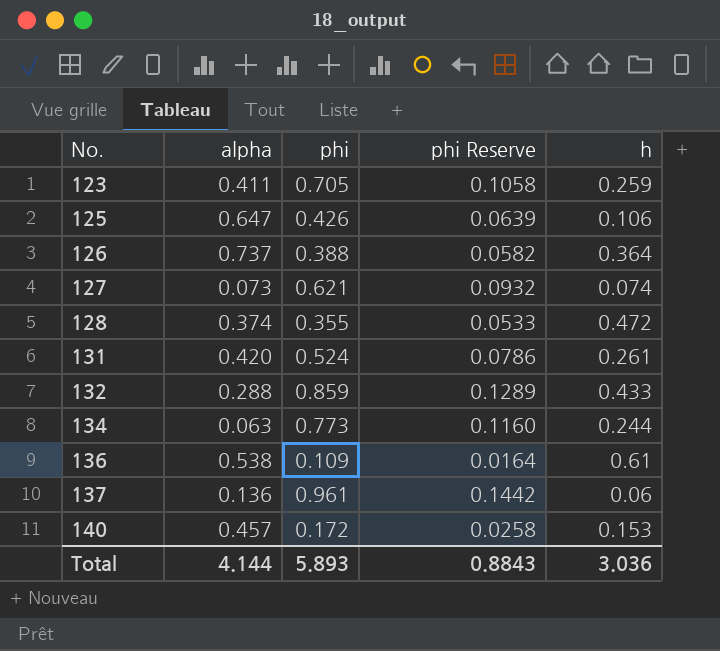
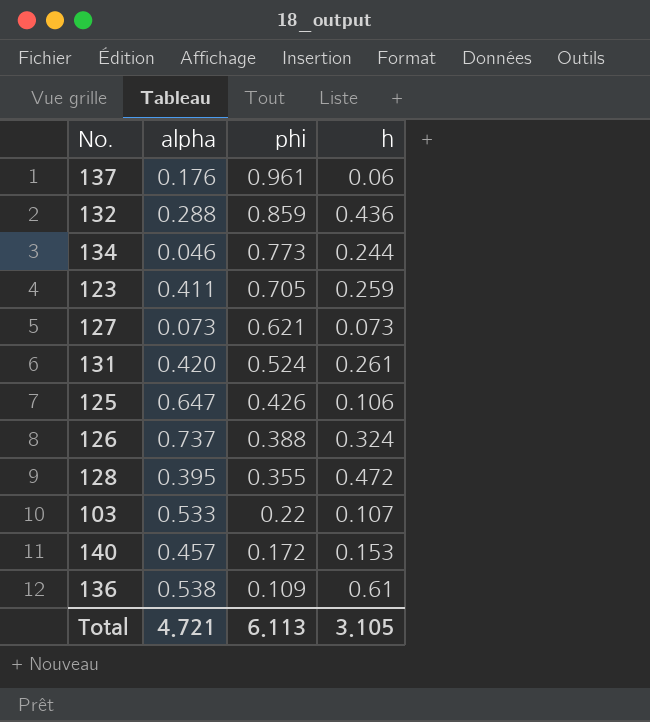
row order: No. ascending -> phi descending
column phi Reserve | formula: [phi] * 0.15 -> none
137 | alpha: 0.136 -> 0.176
132 | h: 0.433 -> 0.436
134 | alpha: 0.063 -> 0.046
127 | h: 0.074 -> 0.073
126 | h: 0.364 -> 0.324
128 | alpha: 0.374 -> 0.395
row 103: none -> 0.533 | 0.22 | 0.107
Total | alpha: 4.144 -> 4.721
Total | phi: 5.893 -> 6.113
Total | h: 3.036 -> 3.105

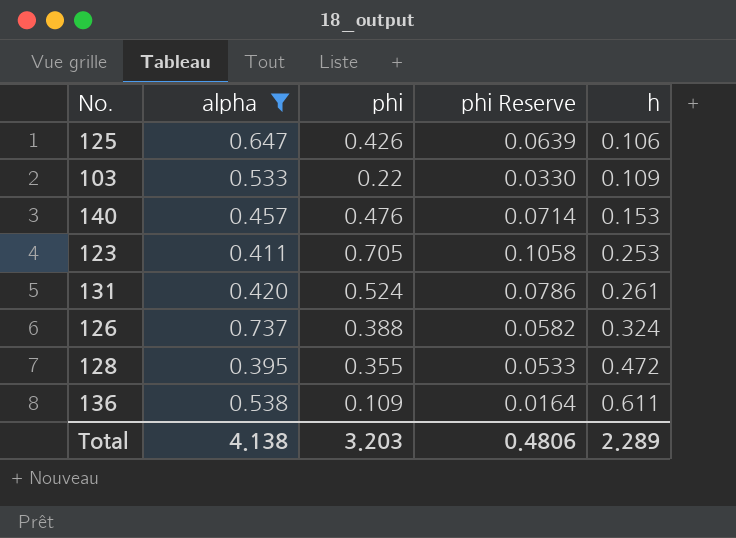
filter: none -> alpha >= 0.395
row order: phi descending -> h ascending
column phi Reserve | formula: none -> [phi] * 0.15
103 | h: 0.107 -> 0.109
140 | phi: 0.172 -> 0.476
123 | h: 0.259 -> 0.253
136 | h: 0.61 -> 0.611
Total | alpha: 4.721 -> 4.138
Total | phi: 6.113 -> 3.203
Total | h: 3.105 -> 2.289

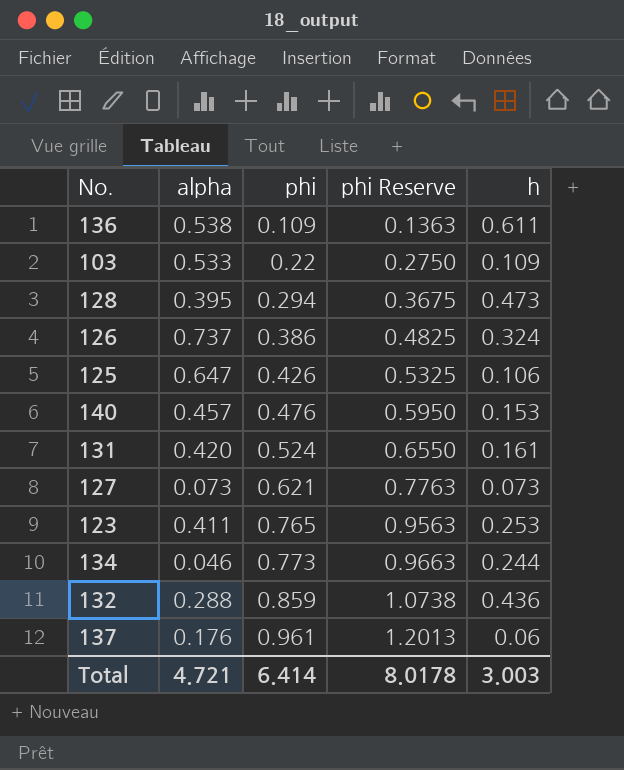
filter: alpha >= 0.395 -> none
row order: h ascending -> phi ascending
column phi Reserve | formula: [phi] * 0.15 -> [phi] * 1.25
128 | phi: 0.355 -> 0.294
128 | h: 0.472 -> 0.473
126 | phi: 0.388 -> 0.386
131 | h: 0.261 -> 0.161
123 | phi: 0.705 -> 0.765
Total | alpha: 4.138 -> 4.721
Total | phi: 3.203 -> 6.414
Total | phi Reserve: 0.4806 -> 8.0178
Total | h: 2.289 -> 3.003

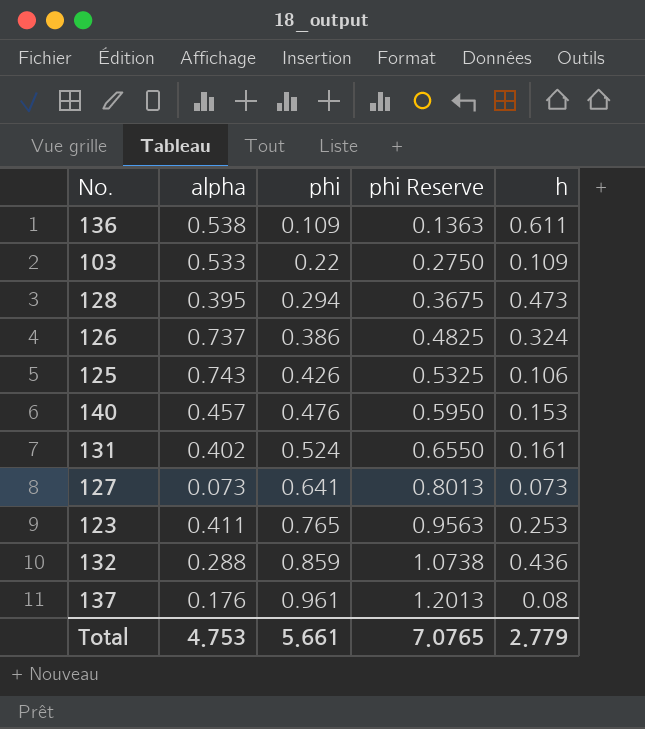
row 134: 0.046 | 0.773 | 0.9663 | 0.244 -> none
125 | alpha: 0.647 -> 0.743
131 | alpha: 0.420 -> 0.402
127 | phi: 0.621 -> 0.641
127 | phi Reserve: 0.7763 -> 0.8013
137 | h: 0.06 -> 0.08
Total | alpha: 4.721 -> 4.753
Total | phi: 6.414 -> 5.661
Total | phi Reserve: 8.0178 -> 7.0765
Total | h: 3.003 -> 2.779

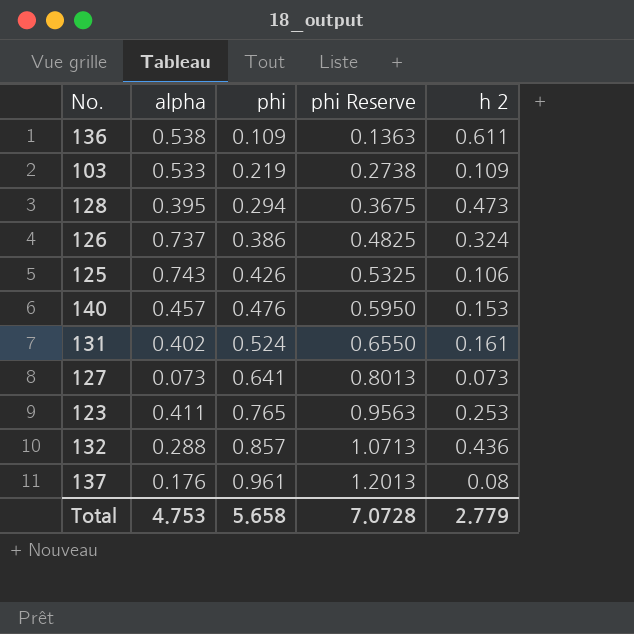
column name: h -> h 2
103 | phi: 0.22 -> 0.219
103 | phi Reserve: 0.2750 -> 0.2738
132 | phi: 0.859 -> 0.857
132 | phi Reserve: 1.0738 -> 1.0713
Total | phi: 5.661 -> 5.658
Total | phi Reserve: 7.0765 -> 7.0728

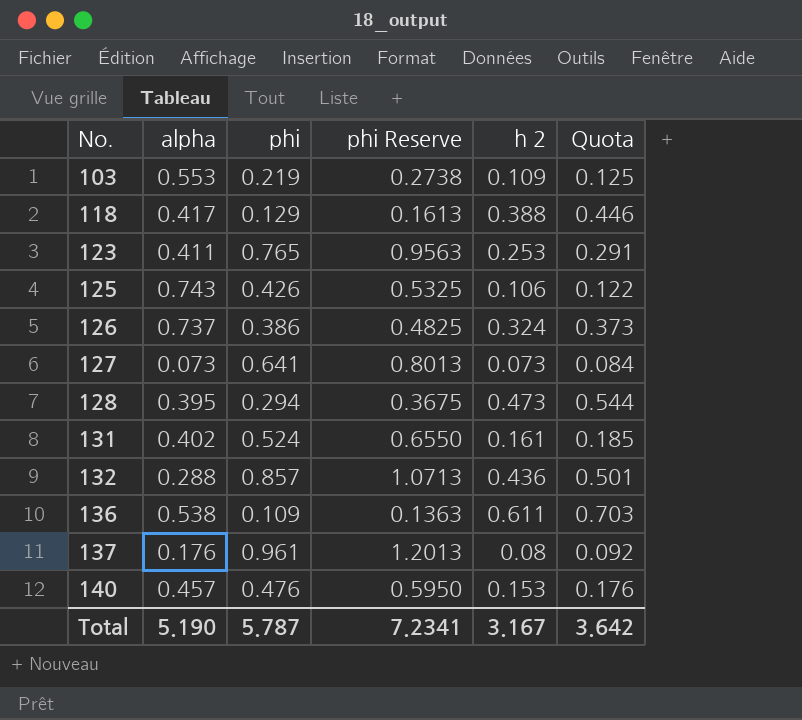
row order: phi ascending -> No. ascending
column Quota | formula: none -> [h 2] * 1.15
103 | alpha: 0.533 -> 0.553
row 118: none -> 0.417 | 0.129 | 0.1613 | 0.388 | 0.446
Total | alpha: 4.753 -> 5.190
Total | phi: 5.658 -> 5.787
Total | phi Reserve: 7.0728 -> 7.2341
Total | h 2: 2.779 -> 3.167

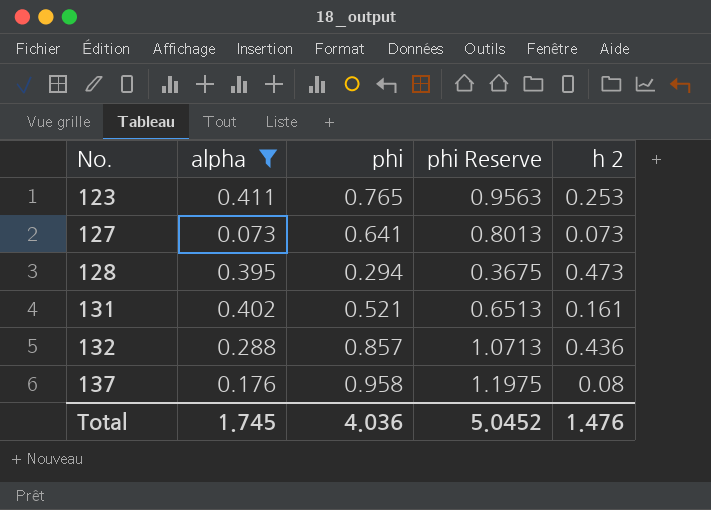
filter: none -> alpha <= 0.411
column Quota | formula: [h 2] * 1.15 -> none
131 | phi: 0.524 -> 0.521
131 | phi Reserve: 0.6550 -> 0.6513
137 | phi: 0.961 -> 0.958
137 | phi Reserve: 1.2013 -> 1.1975
Total | alpha: 5.190 -> 1.745
Total | phi: 5.787 -> 4.036
Total | phi Reserve: 7.2341 -> 5.0452
Total | h 2: 3.167 -> 1.476

